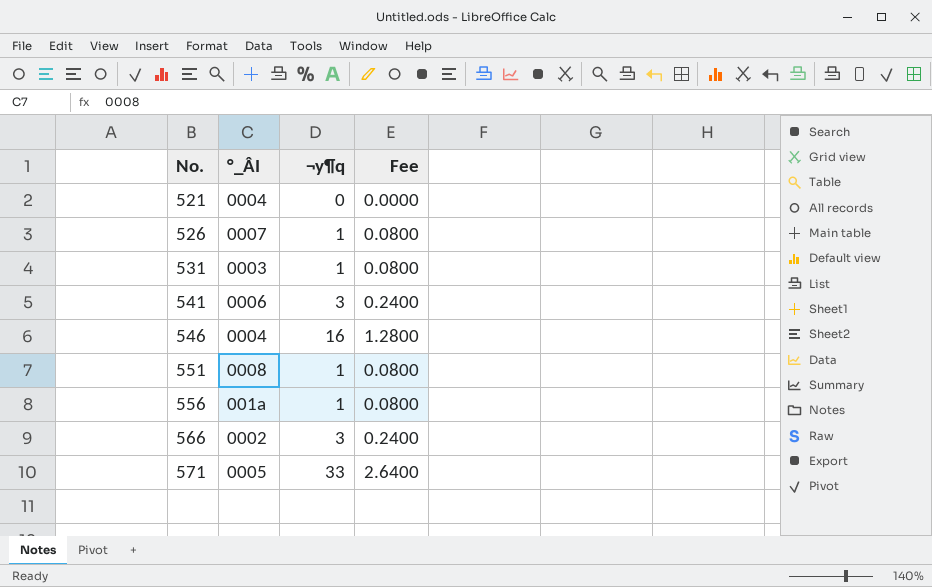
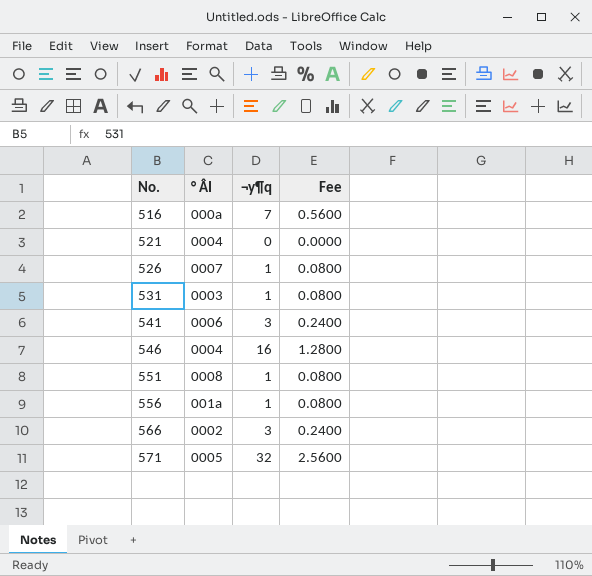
column name: °_ÂI -> ° ÂI
row 516: none -> 000a | 7 | 0.5600
571 | ¬y¶q: 33 -> 32
571 | Fee: 2.6400 -> 2.5600

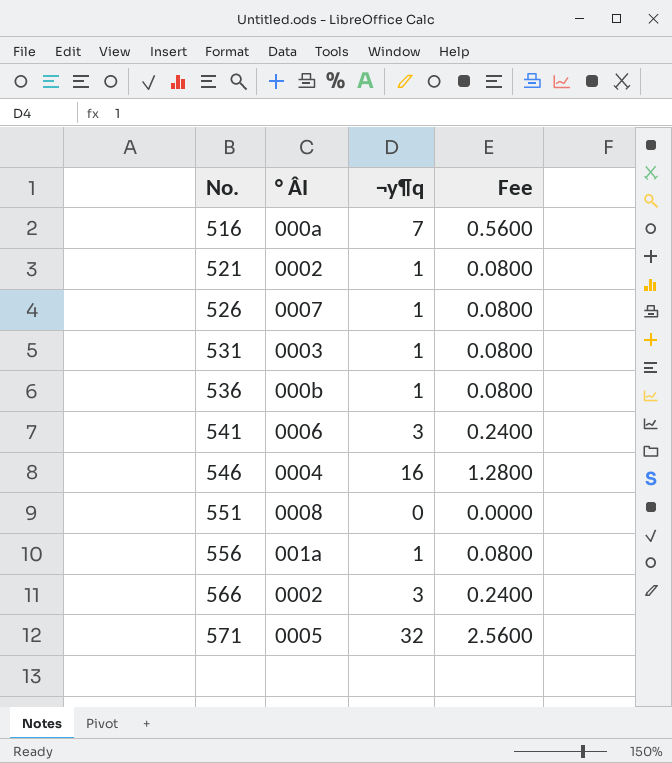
521 | ° ÂI: 0004 -> 0002
521 | ¬y¶q: 0 -> 1
521 | Fee: 0.0000 -> 0.0800
row 536: none -> 000b | 1 | 0.0800
551 | ¬y¶q: 1 -> 0
551 | Fee: 0.0800 -> 0.0000

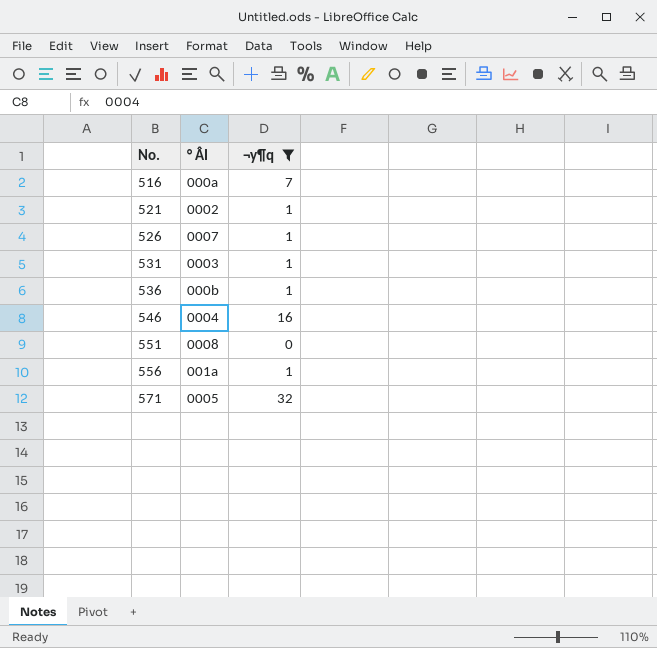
filter: none -> ¬y¶q != 3
column Fee | formula: [¬y¶q] * 0.08 -> none

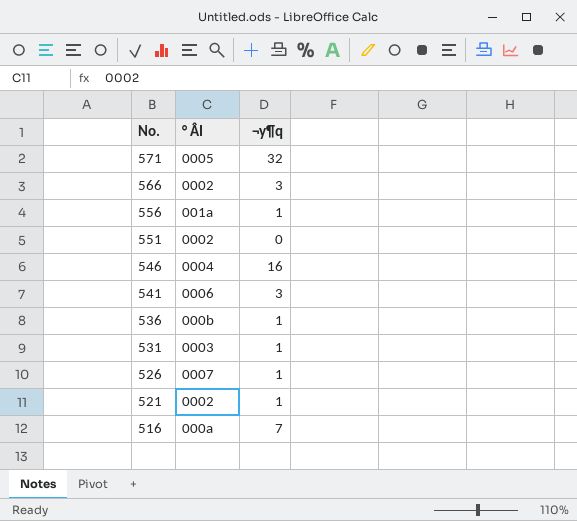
filter: ¬y¶q != 3 -> none
row order: No. ascending -> No. descending
551 | ° ÂI: 0008 -> 0002

